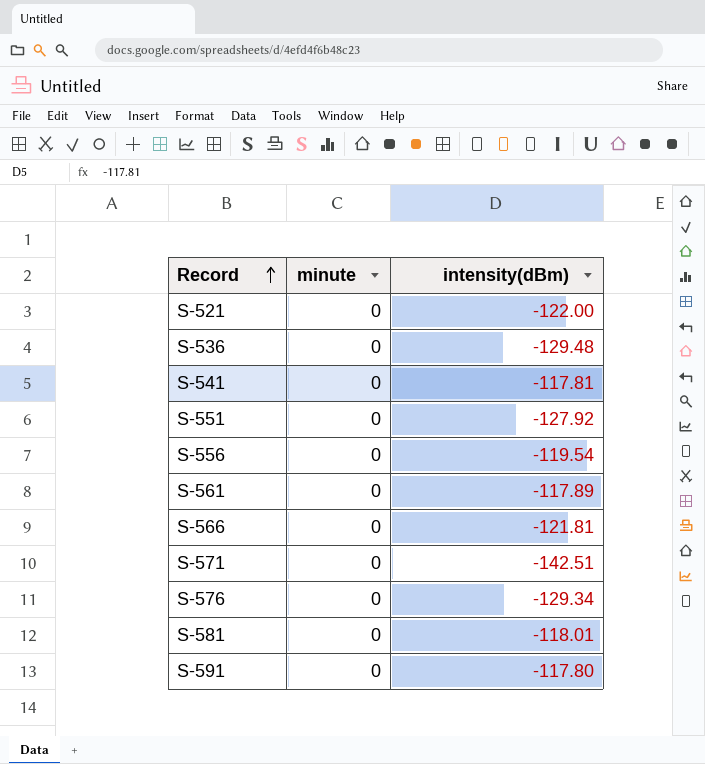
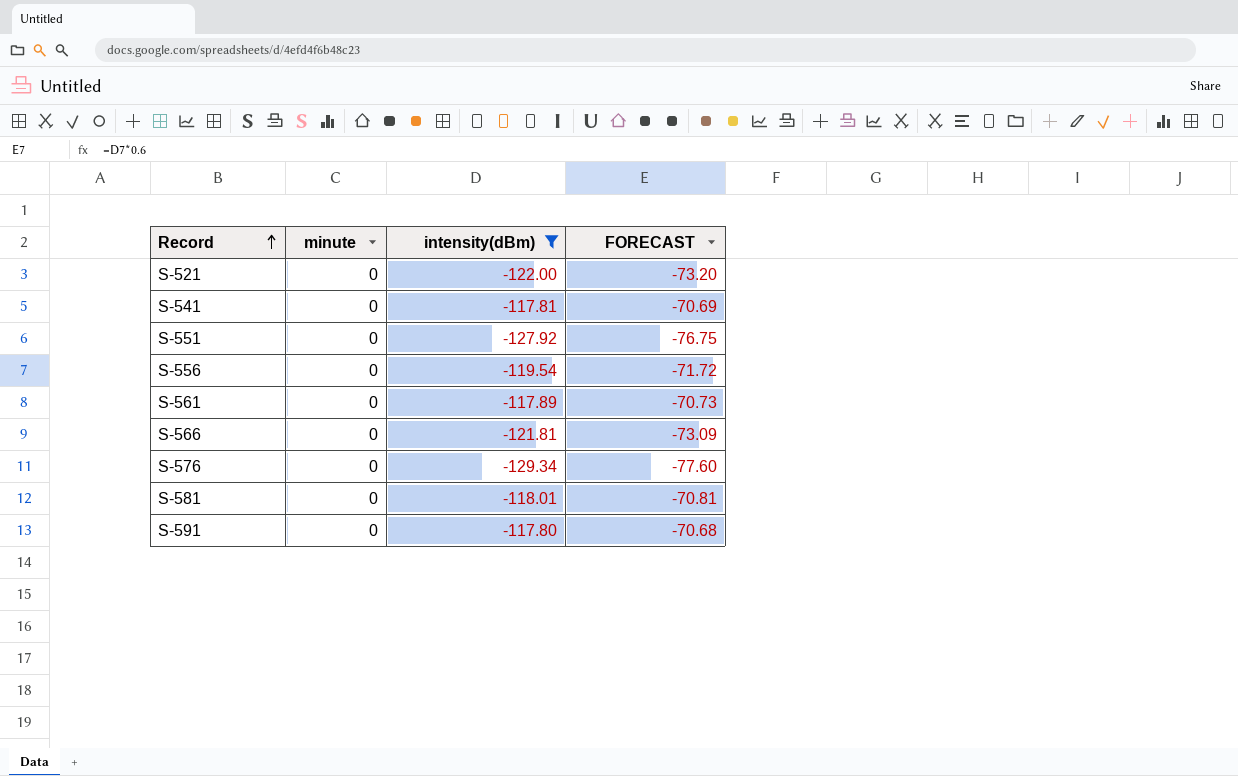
filter: none -> intensity(dBm) >= -129.34
column FORECAST | formula: none -> [intensity(dBm)] * 0.6

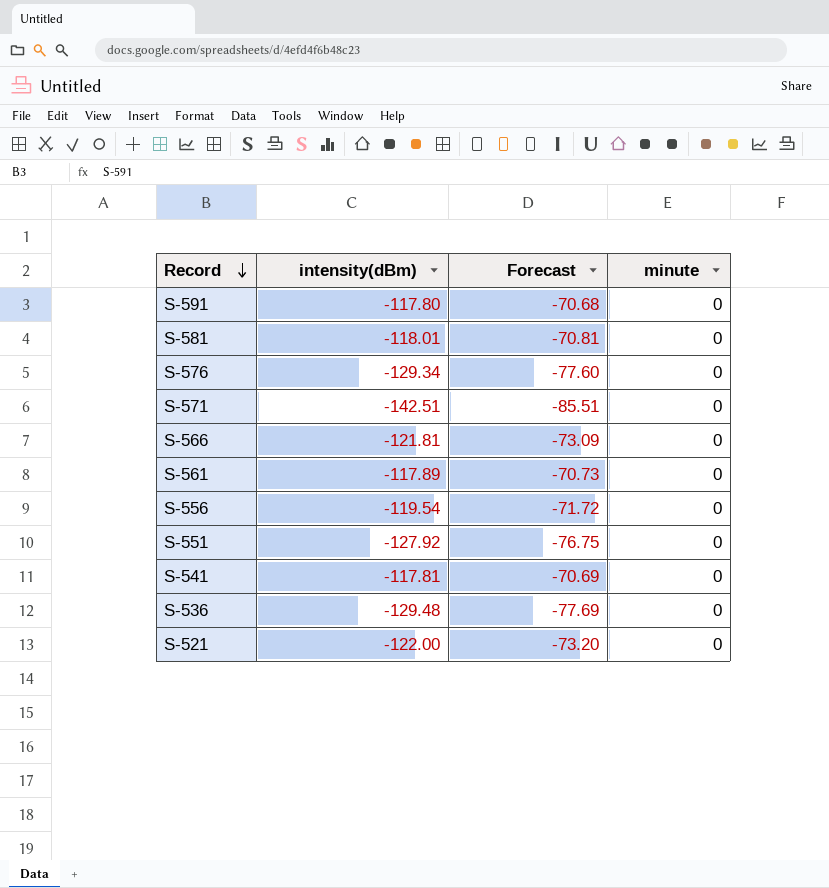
filter: intensity(dBm) >= -129.34 -> none
row order: Record ascending -> Record descending
column name: FORECAST -> Forecast
column minute | position: 2 -> 4

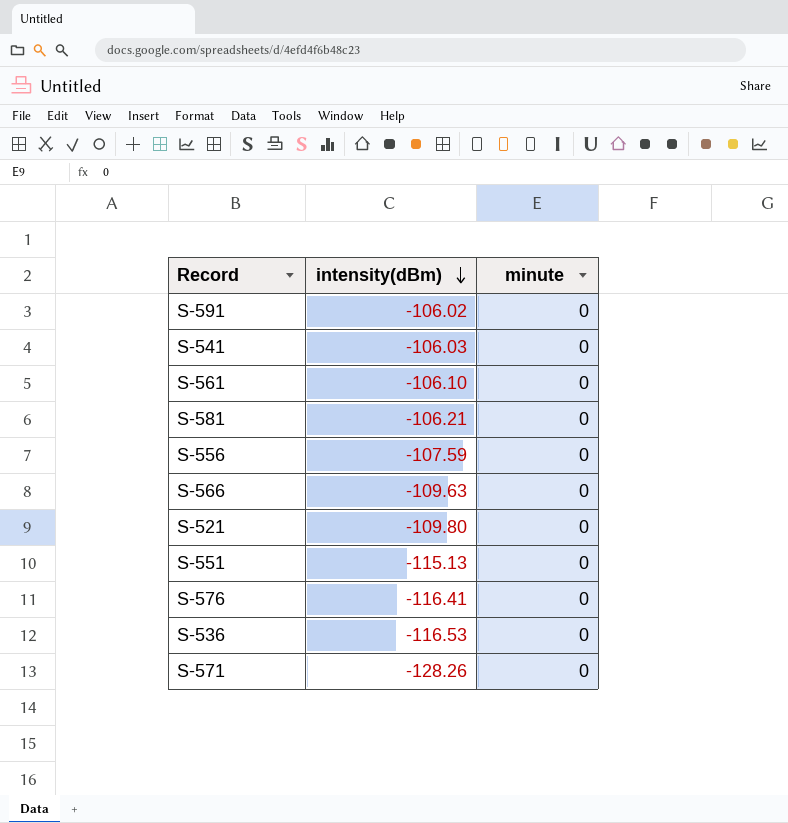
row order: Record descending -> intensity(dBm) descending
column Forecast | formula: [intensity(dBm)] * 0.6 -> none
S-591 | intensity(dBm): -117.80 -> -106.02
S-541 | intensity(dBm): -117.81 -> -106.03
S-561 | intensity(dBm): -117.89 -> -106.10
S-581 | intensity(dBm): -118.01 -> -106.21
S-556 | intensity(dBm): -119.54 -> -107.59
S-566 | intensity(dBm): -121.81 -> -109.63
S-521 | intensity(dBm): -122.00 -> -109.80
S-551 | intensity(dBm): -127.92 -> -115.13
S-576 | intensity(dBm): -129.34 -> -116.41
S-536 | intensity(dBm): -129.48 -> -116.53
S-571 | intensity(dBm): -142.51 -> -128.26

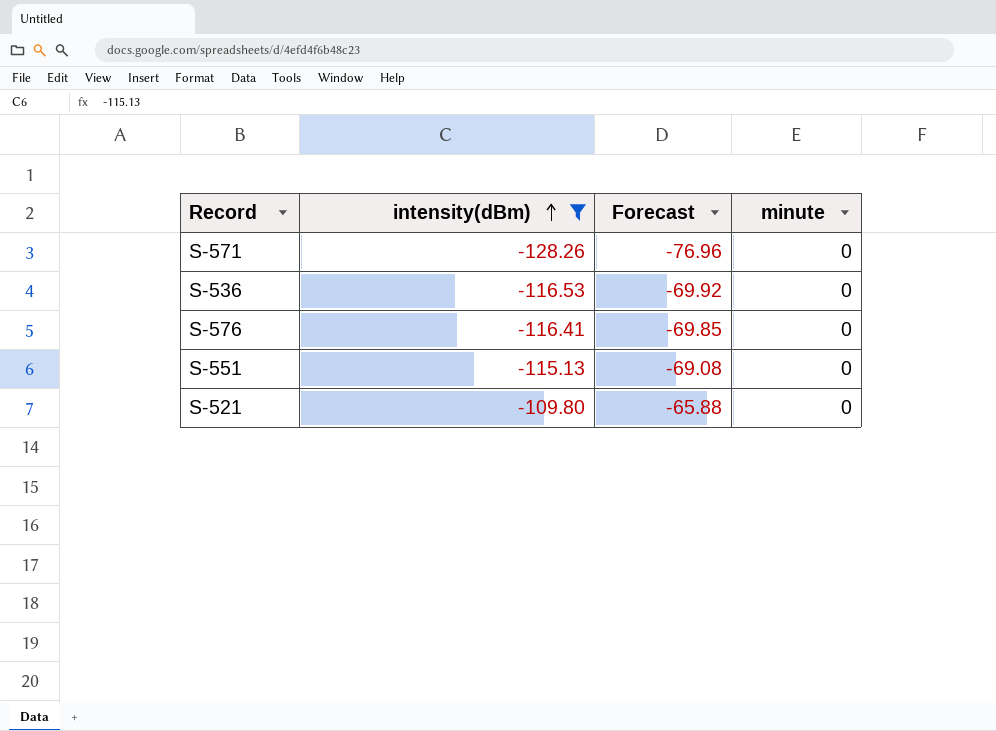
filter: none -> intensity(dBm) <= -109.80
row order: intensity(dBm) descending -> intensity(dBm) ascending
column Forecast | formula: none -> [intensity(dBm)] * 0.6

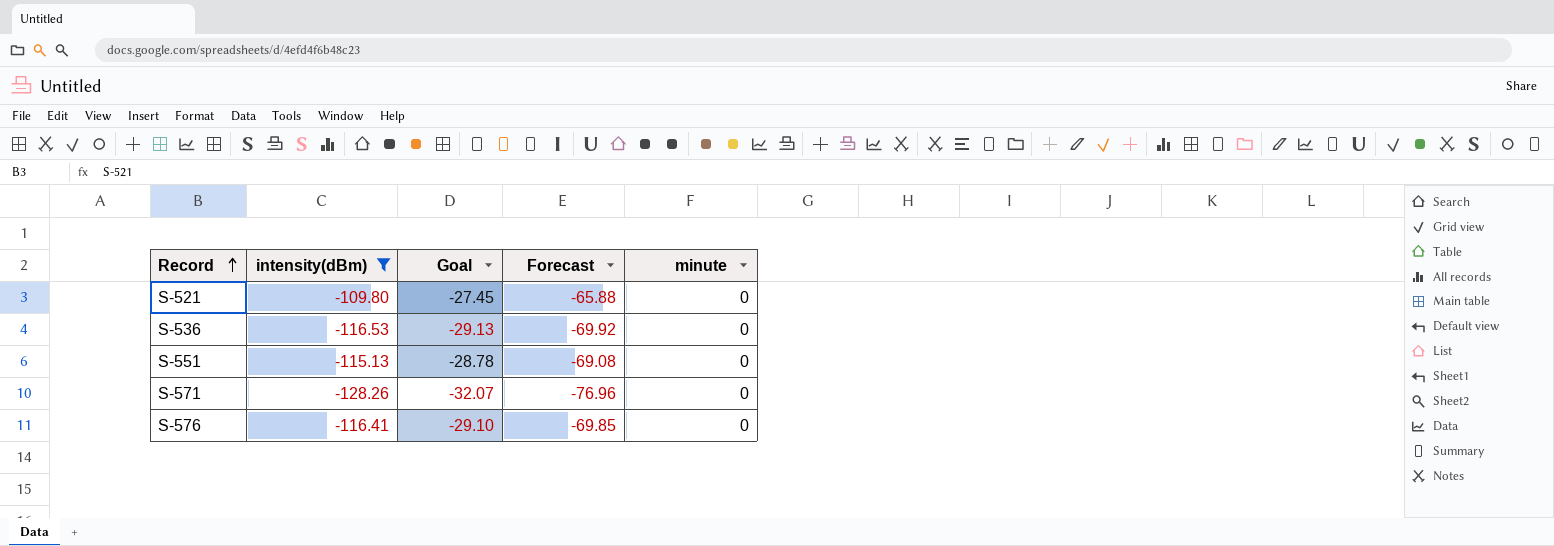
row order: intensity(dBm) ascending -> Record ascending
column Goal | formula: none -> [intensity(dBm)] * 0.25

